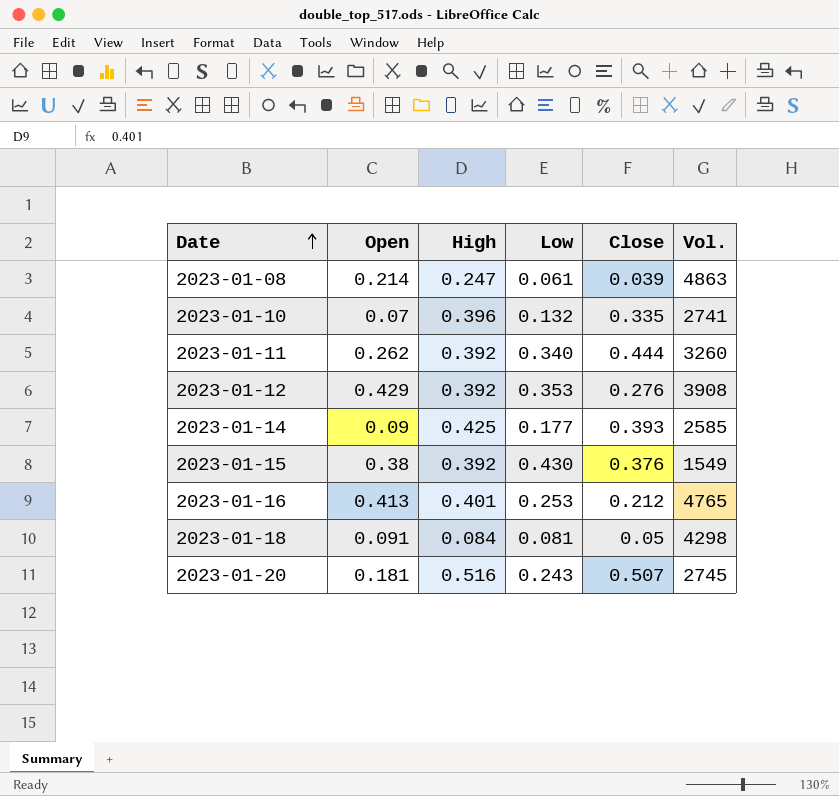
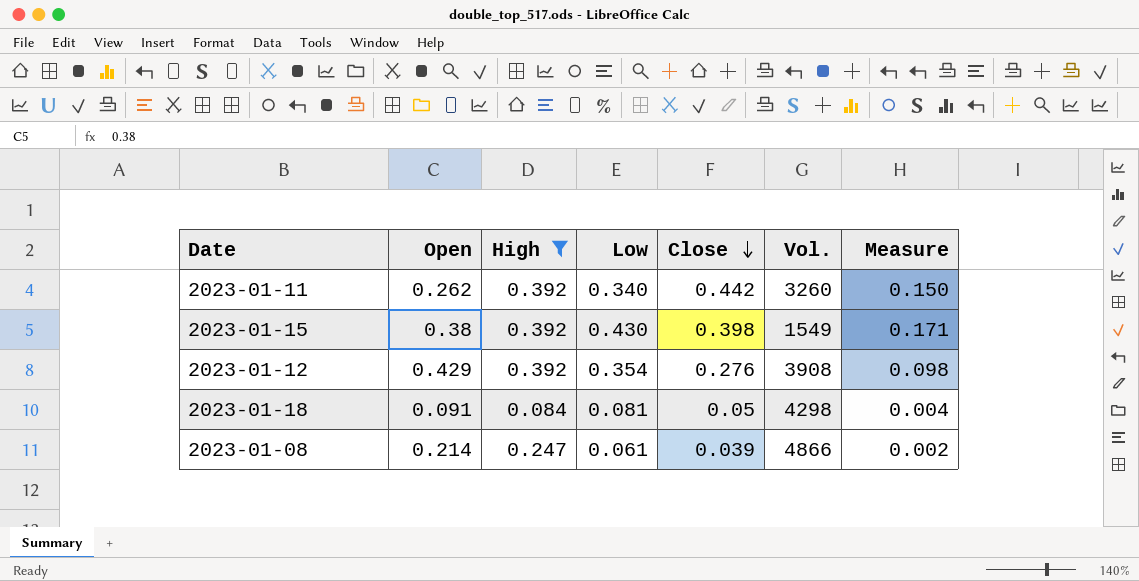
filter: none -> High <= 0.392
row order: Date ascending -> Close descending
column Measure | formula: none -> [Low] * [Close]
2023-01-11 | Close: 0.444 -> 0.442
2023-01-15 | Close: 0.376 -> 0.398
2023-01-12 | Low: 0.353 -> 0.354
2023-01-08 | Vol.: 4863 -> 4866

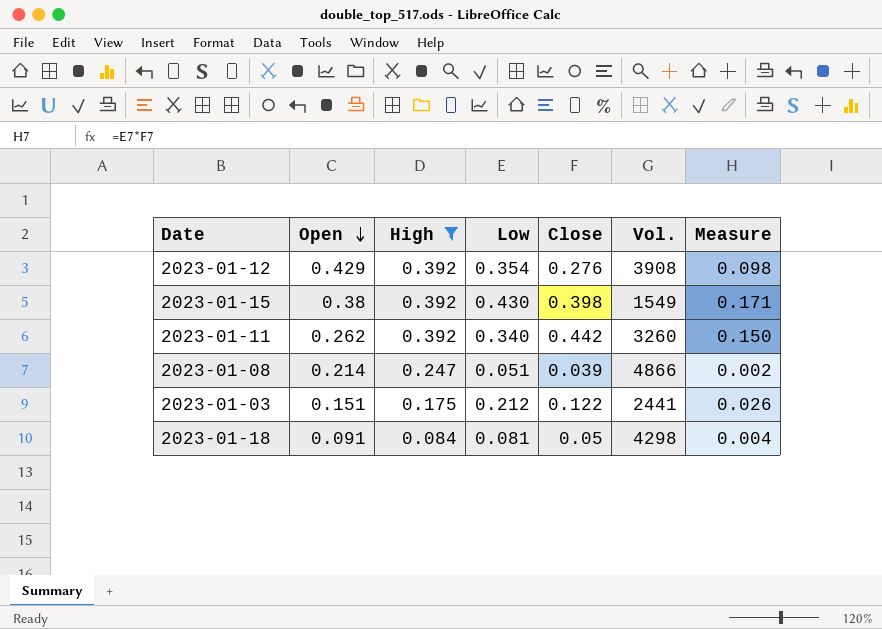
row order: Close descending -> Open descending
2023-01-08 | Low: 0.061 -> 0.051
row 2023-01-03: none -> 0.151 | 0.175 | 0.212 | 0.122 | 2441 | 0.026

